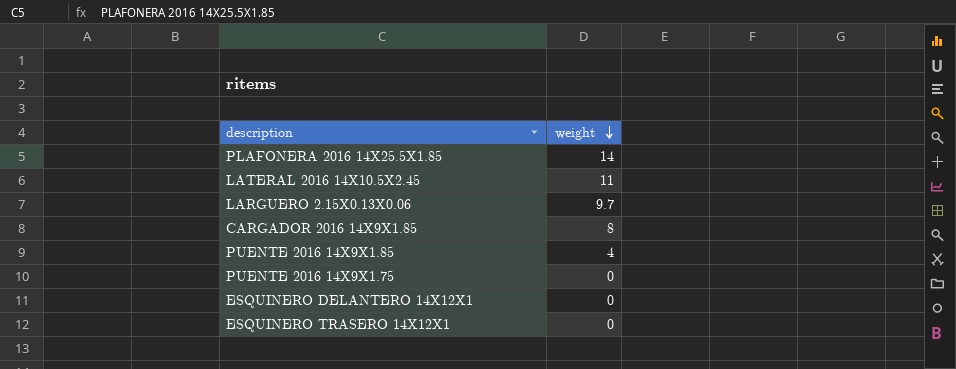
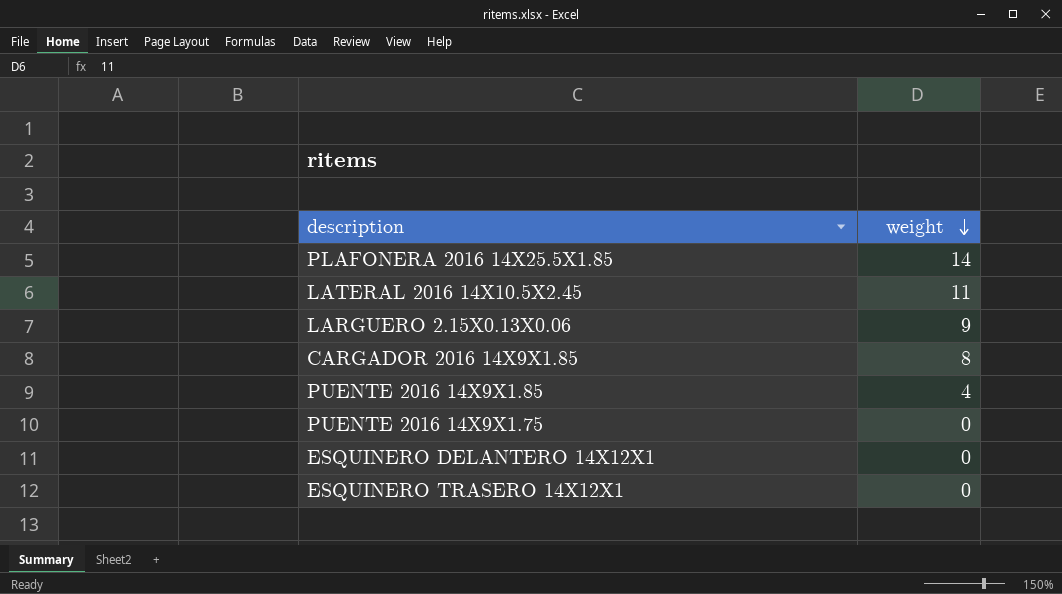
LARGUERO 2.15X0.13X0.06 | weight: 9.7 -> 9

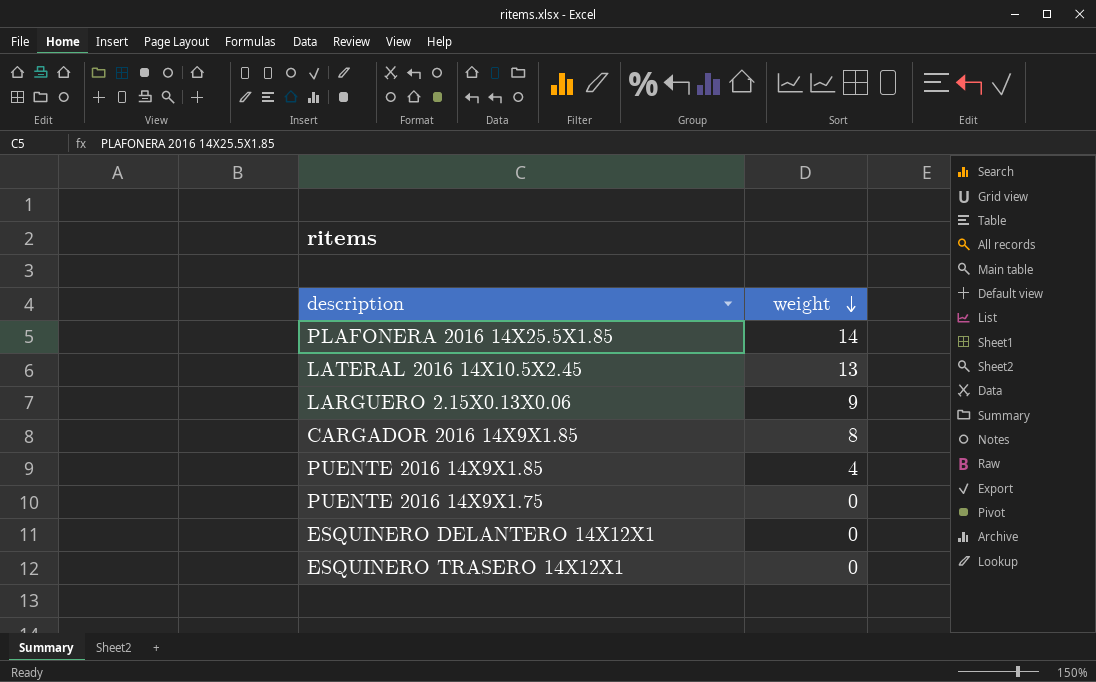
LATERAL 2016 14X10.5X2.45 | weight: 11 -> 13

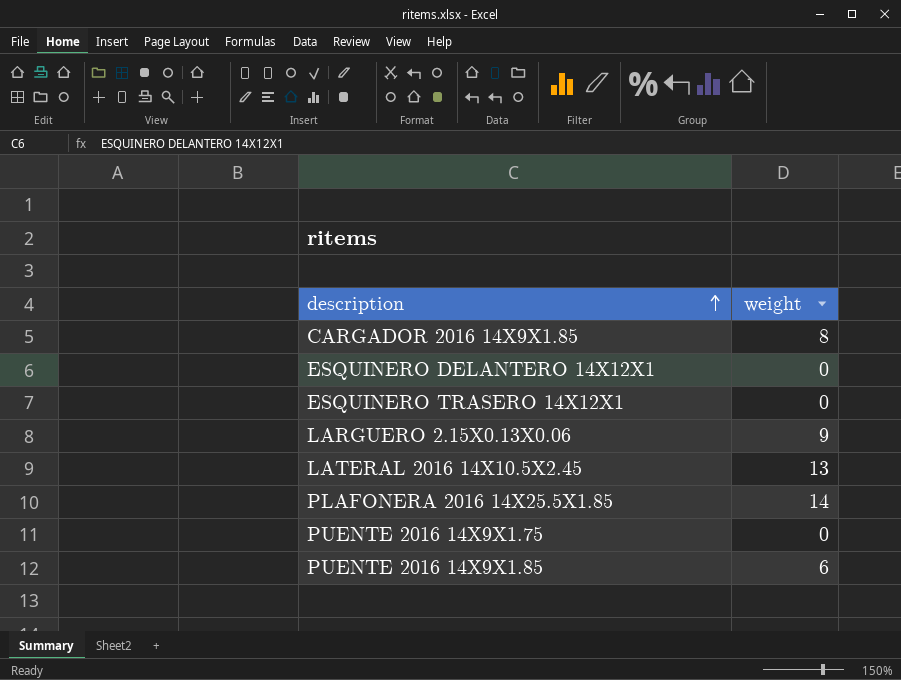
row order: weight descending -> description ascending
PUENTE 2016 14X9X1.85 | weight: 4 -> 6

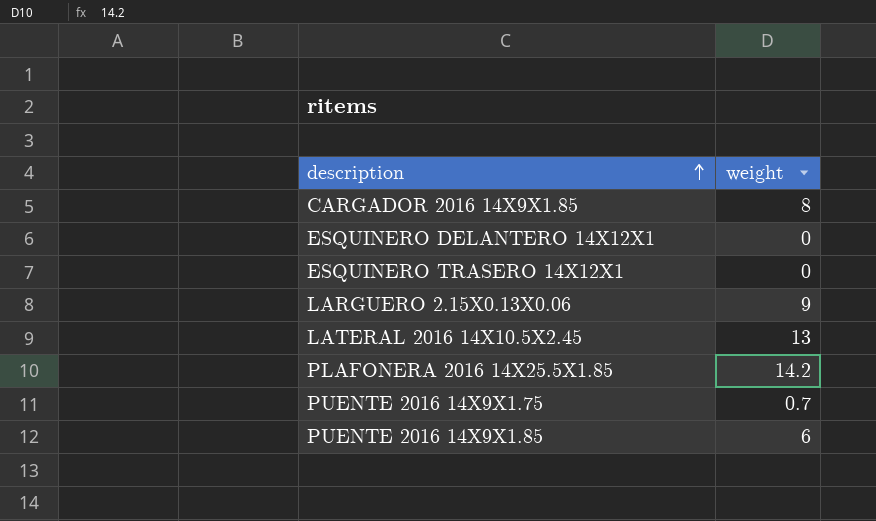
PLAFONERA 2016 14X25.5X1.85 | weight: 14 -> 14.2
PUENTE 2016 14X9X1.75 | weight: 0 -> 0.7

